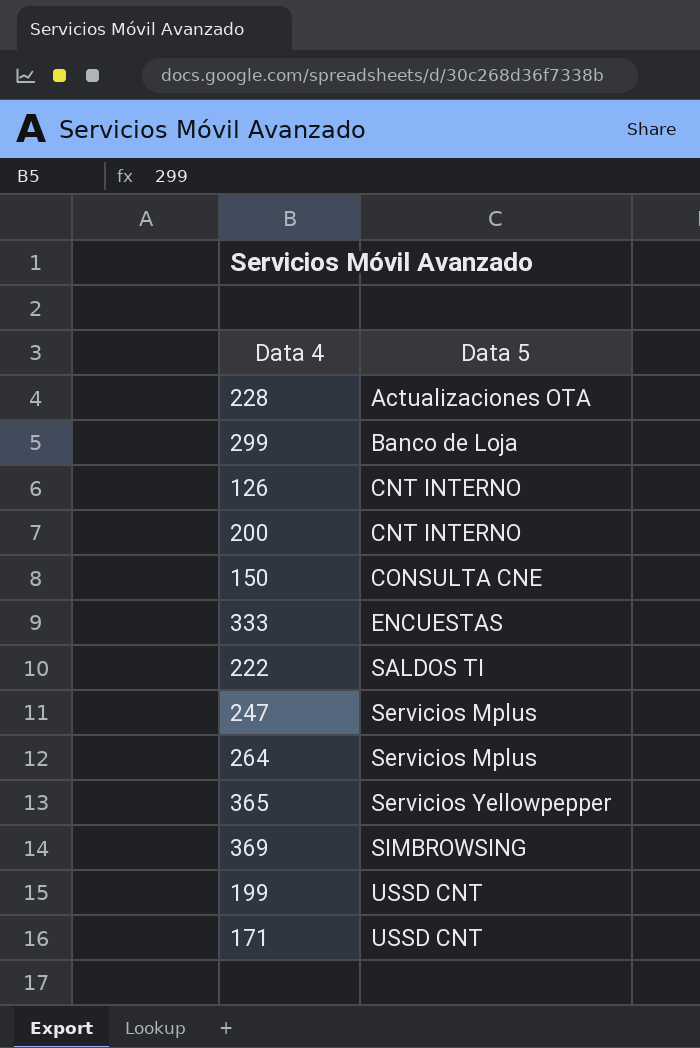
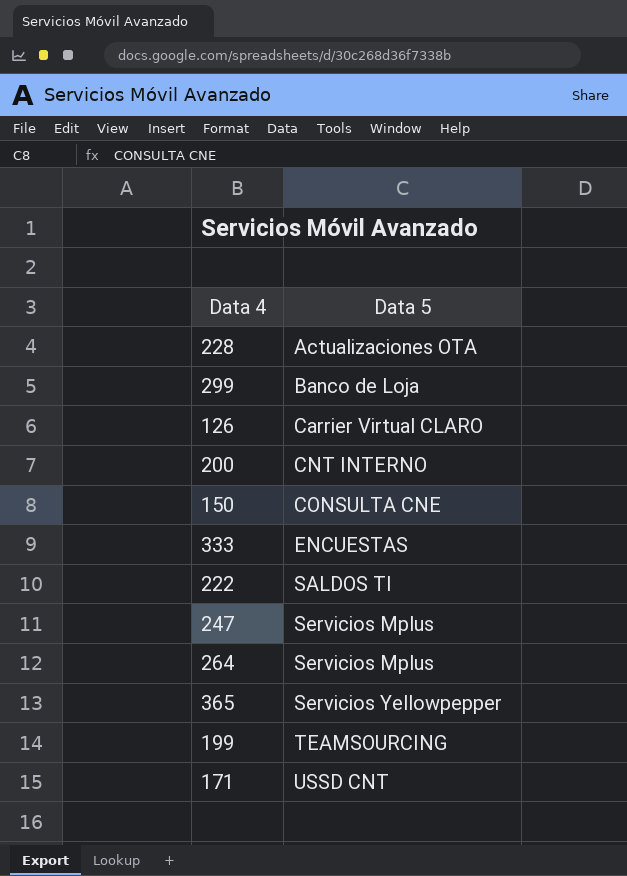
row 369: SIMBROWSING -> none
126 | Data 5: CNT INTERNO -> Carrier Virtual CLARO
199 | Data 5: USSD CNT -> TEAMSOURCING

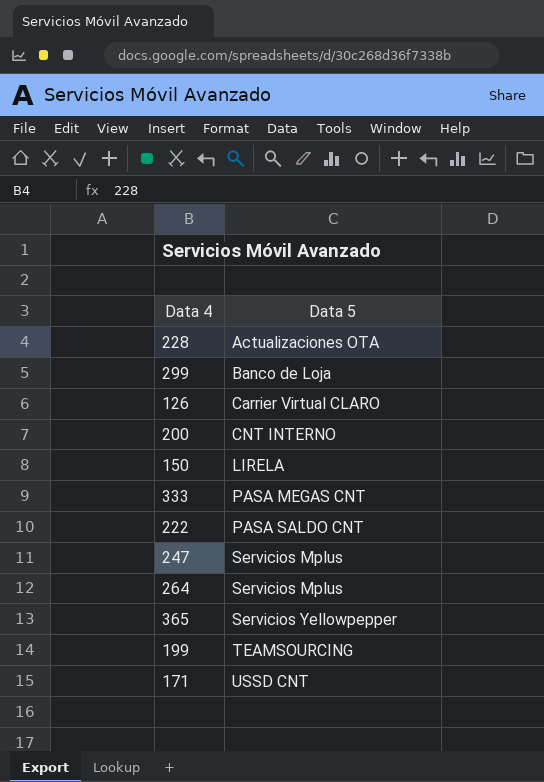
150 | Data 5: CONSULTA CNE -> LIRELA
333 | Data 5: ENCUESTAS -> PASA MEGAS CNT
222 | Data 5: SALDOS TI -> PASA SALDO CNT

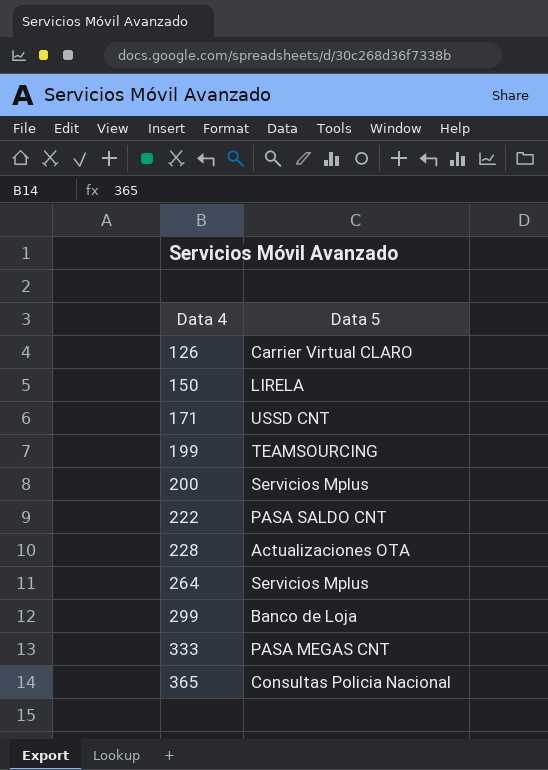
row order: Data 5 ascending -> Data 4 ascending
row 247: Servicios Mplus -> none
200 | Data 5: CNT INTERNO -> Servicios Mplus
365 | Data 5: Servicios Yellowpepper -> Consultas Policia Nacional

